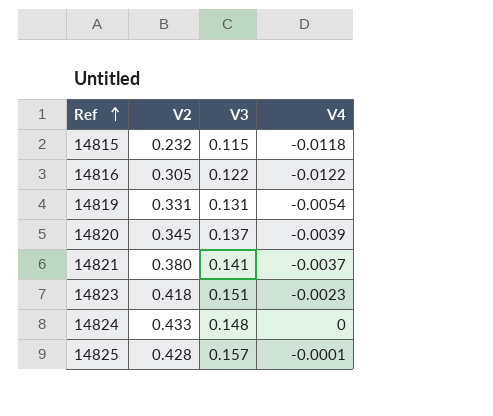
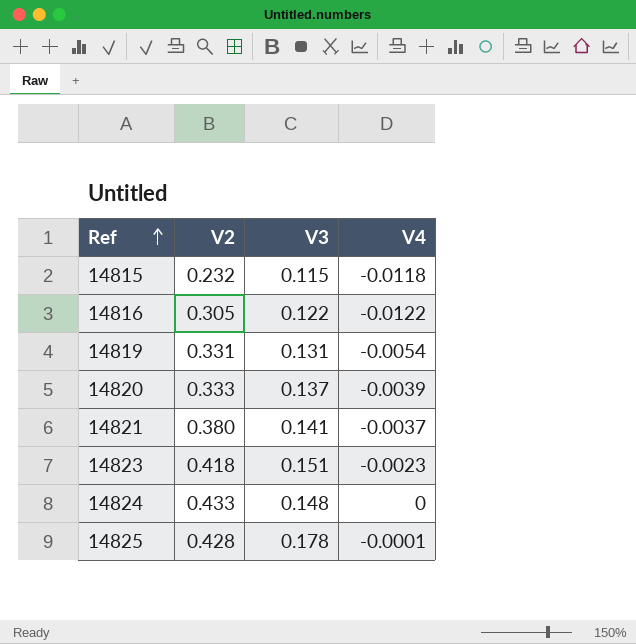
14820 | V2: 0.345 -> 0.333
14825 | V3: 0.157 -> 0.178

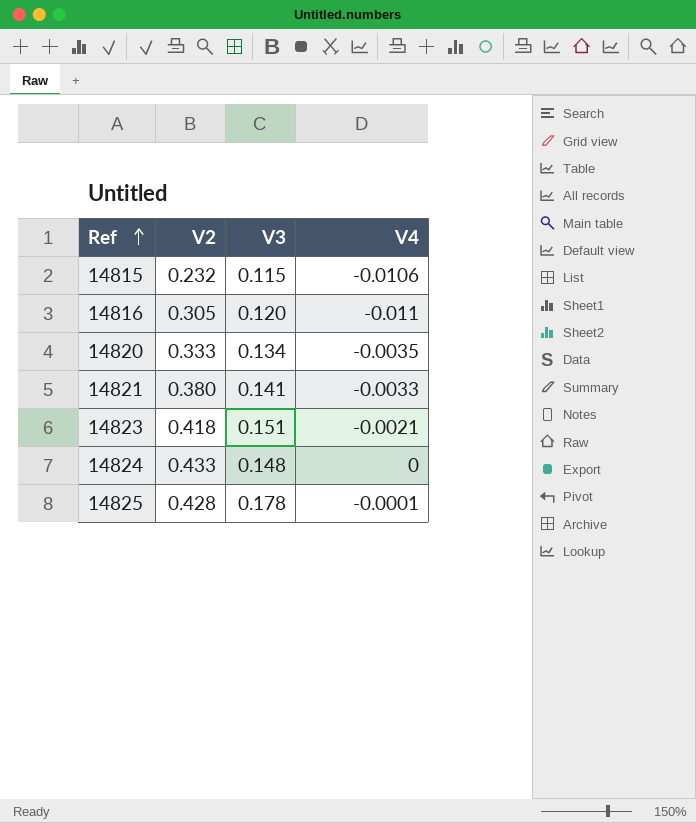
row 14819: 0.331 | 0.131 | -0.0054 -> none
14815 | V4: -0.0118 -> -0.0106
14816 | V3: 0.122 -> 0.120
14816 | V4: -0.0122 -> -0.011
14820 | V3: 0.137 -> 0.134
14820 | V4: -0.0039 -> -0.0035
14821 | V4: -0.0037 -> -0.0033
14823 | V4: -0.0023 -> -0.0021

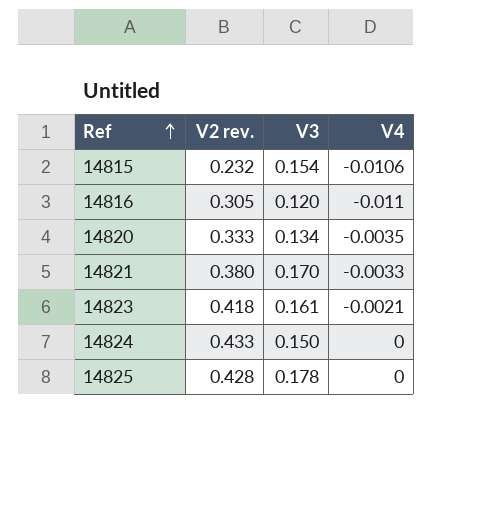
column name: V2 -> V2 rev.
14815 | V3: 0.115 -> 0.154
14821 | V3: 0.141 -> 0.170
14823 | V3: 0.151 -> 0.161
14824 | V3: 0.148 -> 0.150
14825 | V4: -0.0001 -> 0

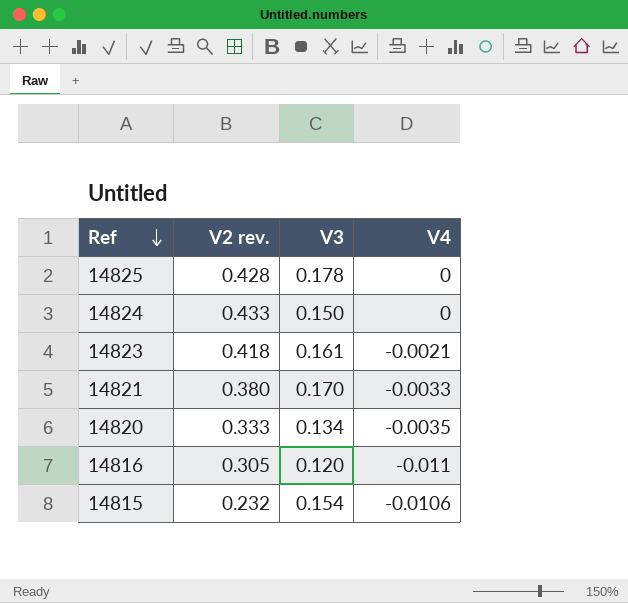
row order: Ref ascending -> Ref descending

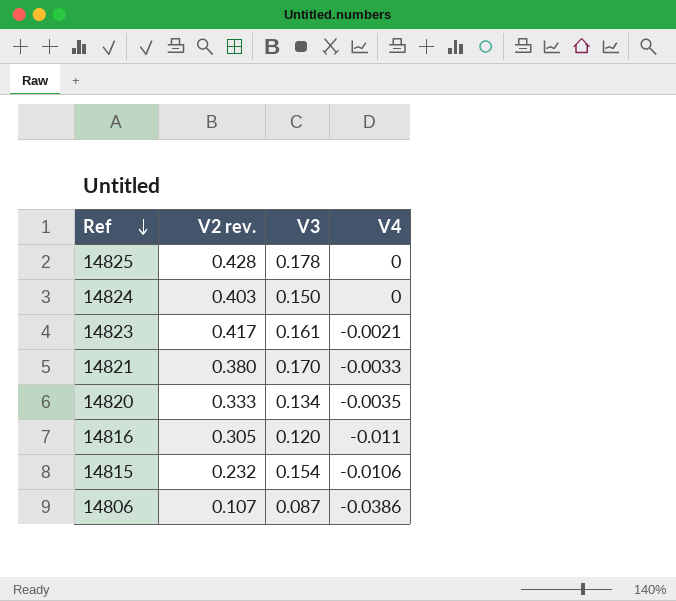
14824 | V2 rev.: 0.433 -> 0.403
14823 | V2 rev.: 0.418 -> 0.417
row 14806: none -> 0.107 | 0.087 | -0.0386

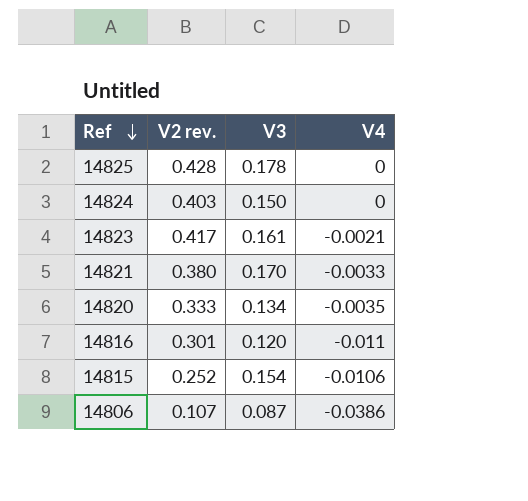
14816 | V2 rev.: 0.305 -> 0.301
14815 | V2 rev.: 0.232 -> 0.252

